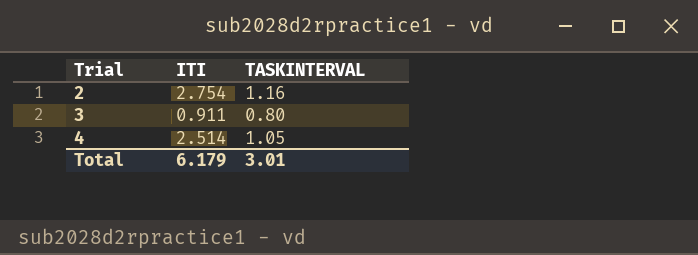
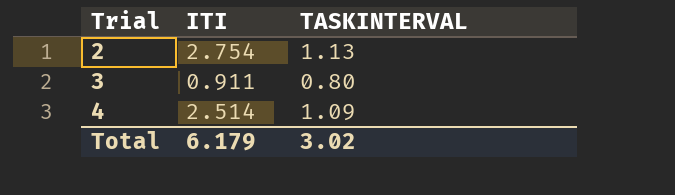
2 | TASKINTERVAL: 1.16 -> 1.13
4 | TASKINTERVAL: 1.05 -> 1.09
Total | TASKINTERVAL: 3.01 -> 3.02

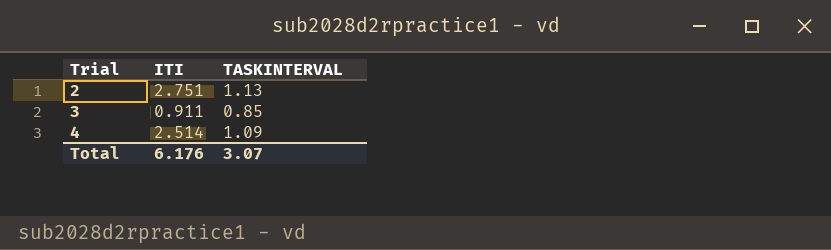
2 | ITI: 2.754 -> 2.751
3 | TASKINTERVAL: 0.80 -> 0.85
Total | ITI: 6.179 -> 6.176
Total | TASKINTERVAL: 3.02 -> 3.07

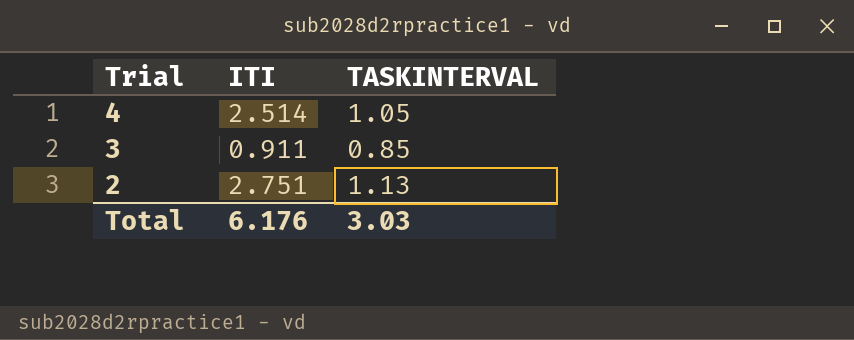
row order: Trial ascending -> Trial descending
4 | TASKINTERVAL: 1.09 -> 1.05
Total | TASKINTERVAL: 3.07 -> 3.03

